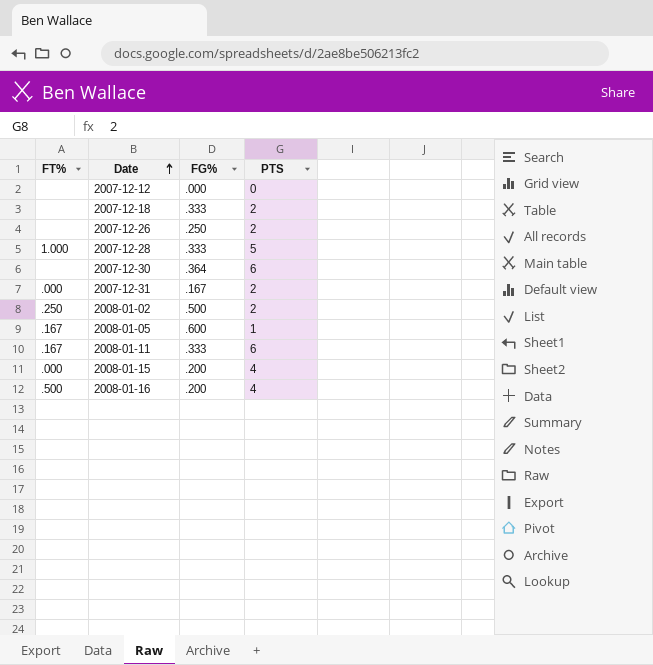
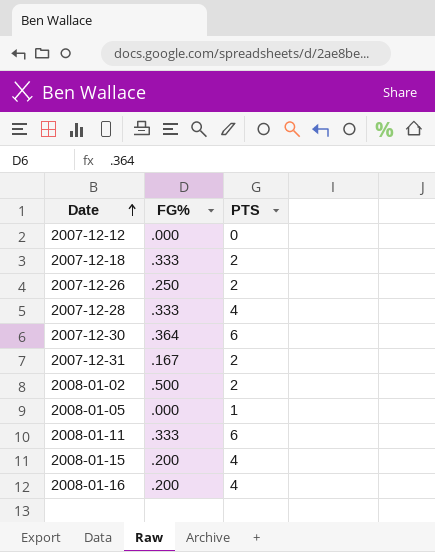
column FT% | position: 1 -> none
2007-12-28 | PTS: 5 -> 4
2008-01-05 | FG%: .600 -> .000

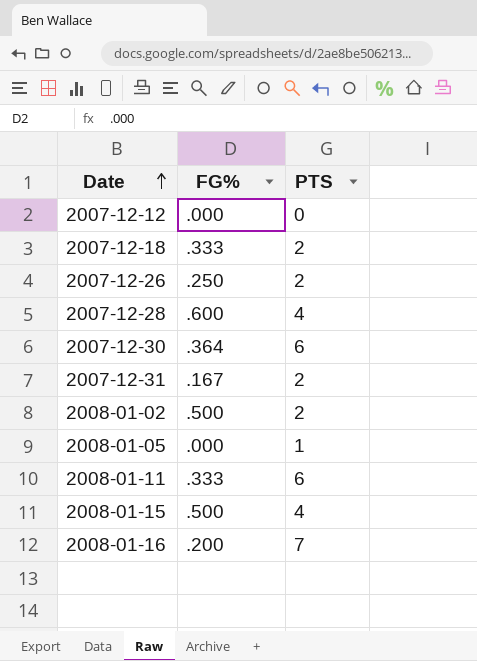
2007-12-28 | FG%: .333 -> .600
2008-01-15 | FG%: .200 -> .500
2008-01-16 | PTS: 4 -> 7

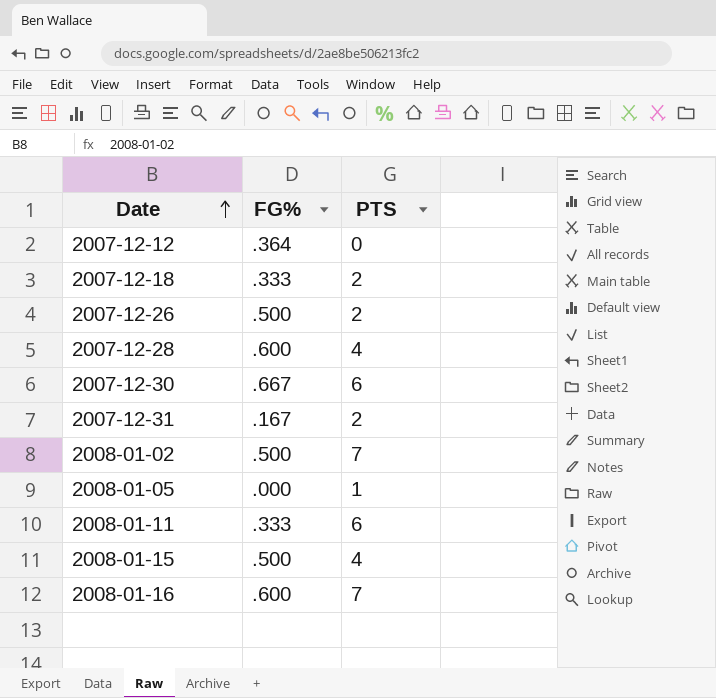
2007-12-12 | FG%: .000 -> .364
2007-12-26 | FG%: .250 -> .500
2007-12-30 | FG%: .364 -> .667
2008-01-02 | PTS: 2 -> 7
2008-01-16 | FG%: .200 -> .600

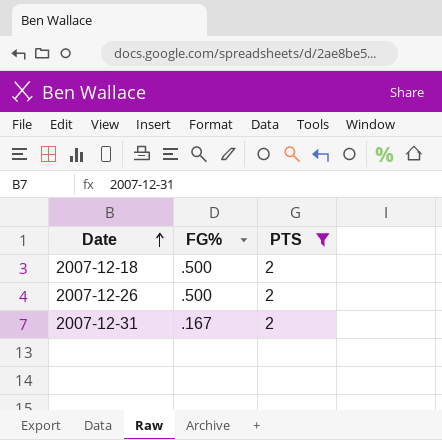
filter: none -> PTS = 2
2007-12-18 | FG%: .333 -> .500

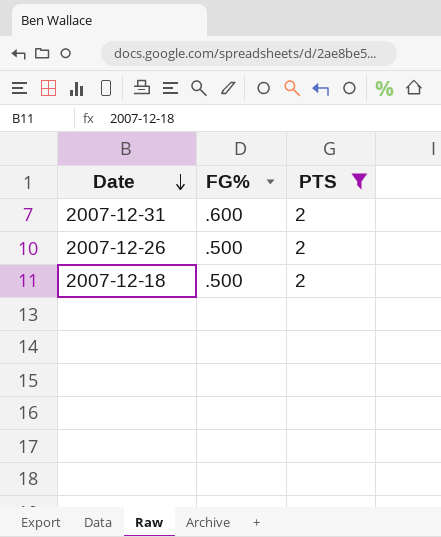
row order: Date ascending -> Date descending
2007-12-31 | FG%: .167 -> .600

